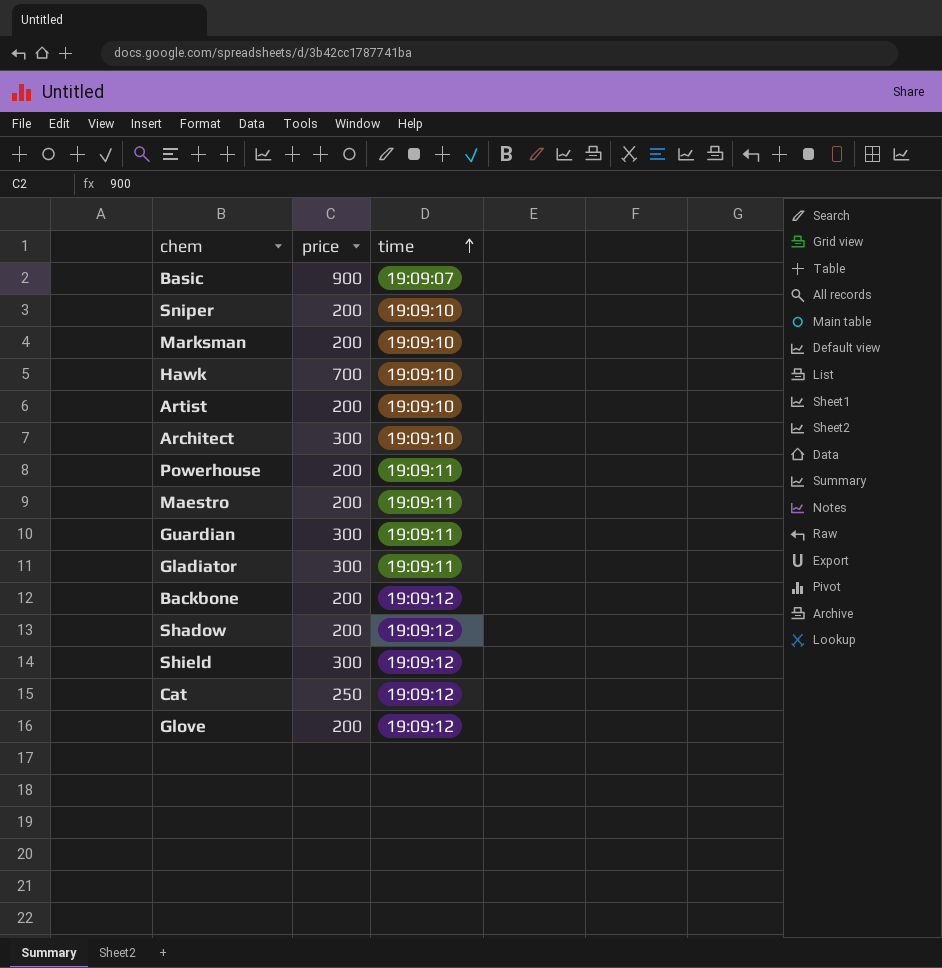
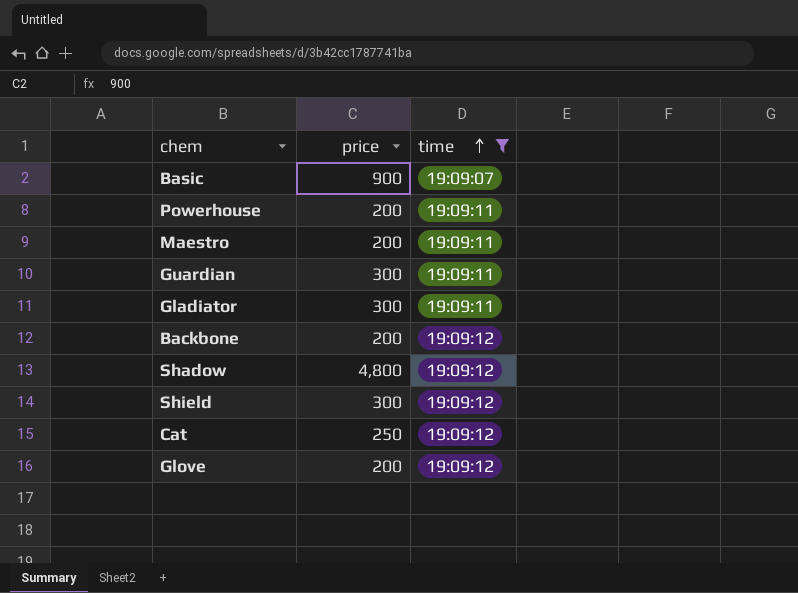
filter: none -> time != 19:09:10
Shadow | price: 200 -> 4,800

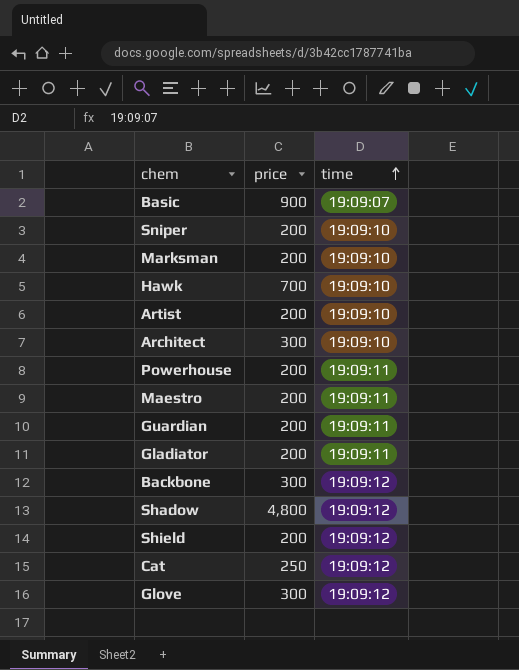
filter: time != 19:09:10 -> none
Guardian | price: 300 -> 200
Gladiator | price: 300 -> 200
Backbone | price: 200 -> 300
Shield | price: 300 -> 200
Glove | price: 200 -> 300

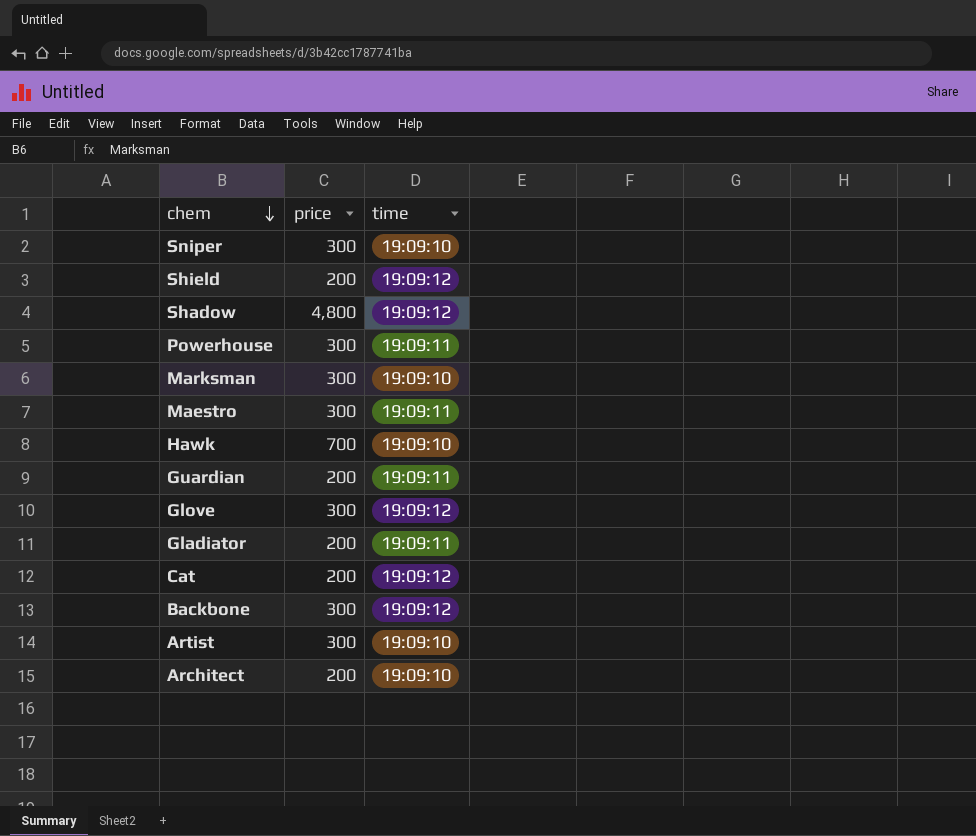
row order: time ascending -> chem descending
row Basic: 900 | 19:09:07 -> none
Sniper | price: 200 -> 300
Powerhouse | price: 200 -> 300
Marksman | price: 200 -> 300
Maestro | price: 200 -> 300
Cat | price: 250 -> 200
Artist | price: 200 -> 300
Architect | price: 300 -> 200

